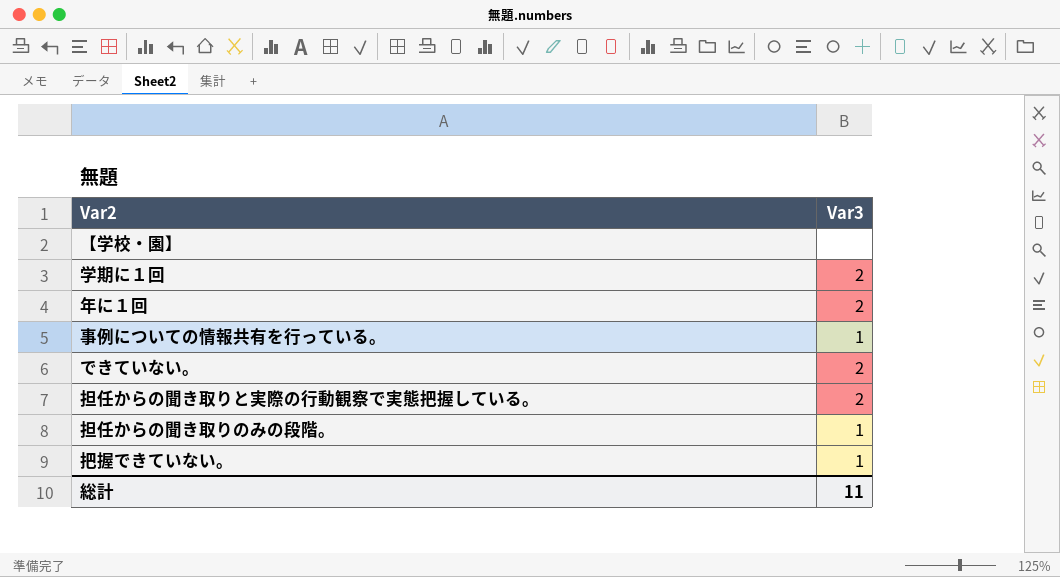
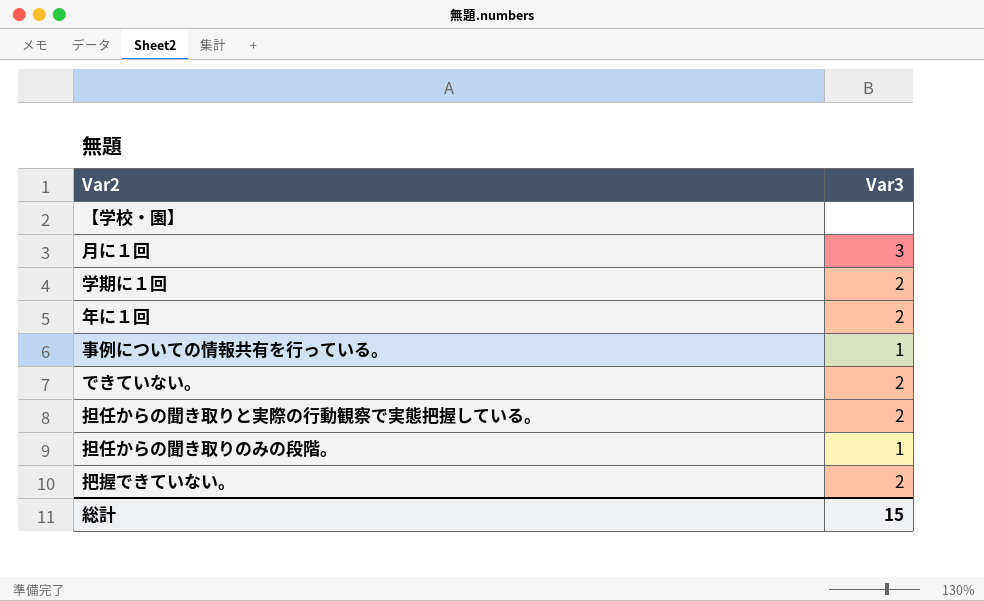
row 月に１回: none -> 3
把握できていない。 | Var3: 1 -> 2
総計 | Var3: 11 -> 15

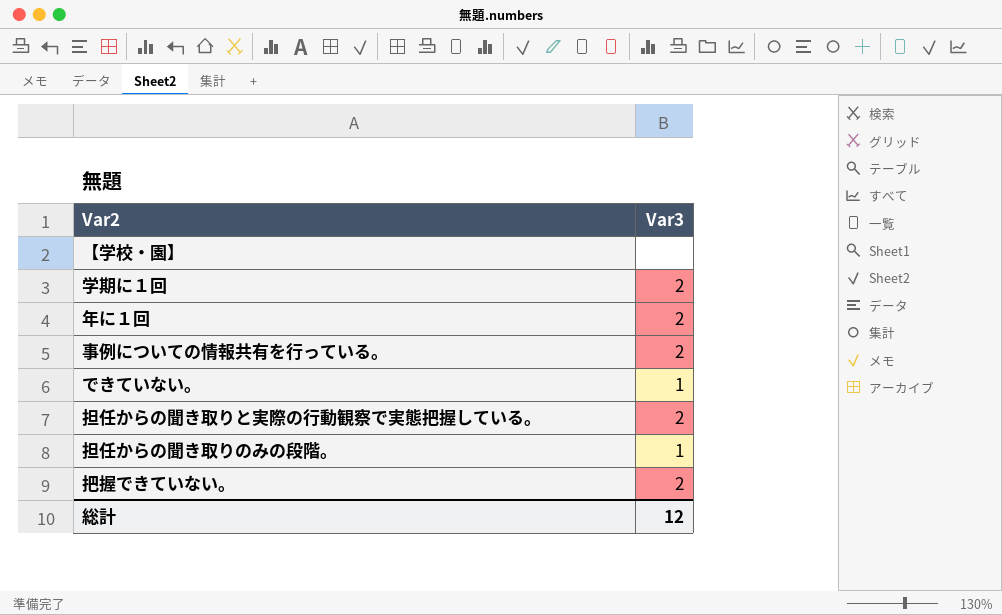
row 月に１回: 3 -> none
事例についての情報共有を行っている。 | Var3: 1 -> 2
できていない。 | Var3: 2 -> 1
総計 | Var3: 15 -> 12

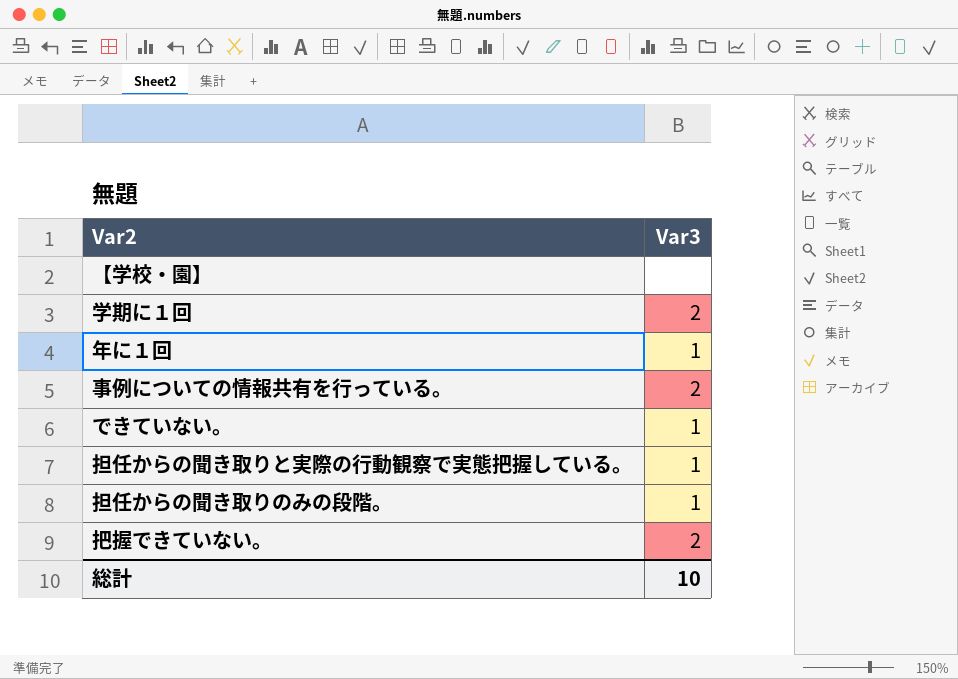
年に１回 | Var3: 2 -> 1
担任からの聞き取りと実際の行動観察で実態把握している。 | Var3: 2 -> 1
総計 | Var3: 12 -> 10

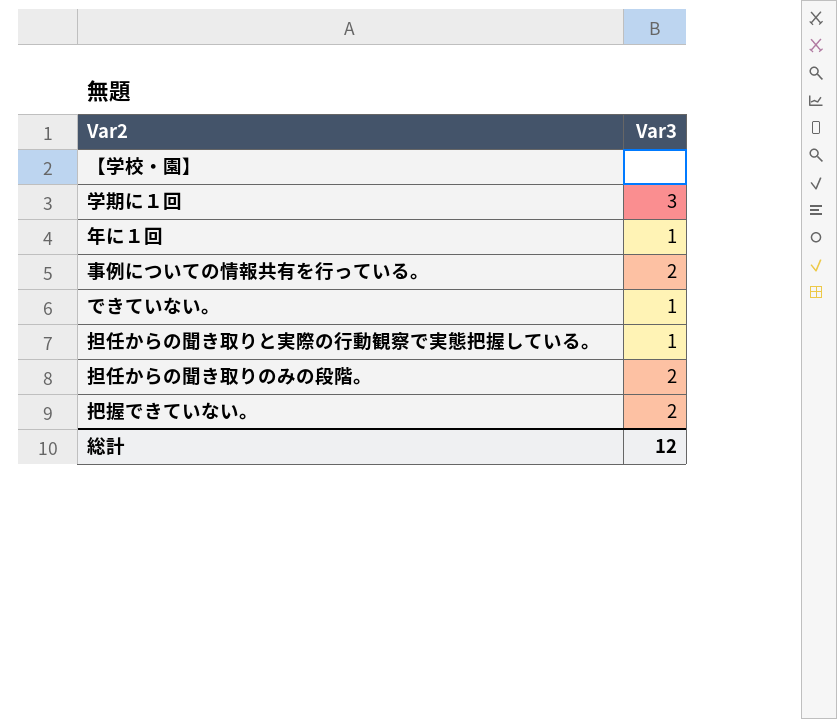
学期に１回 | Var3: 2 -> 3
担任からの聞き取りのみの段階。 | Var3: 1 -> 2
総計 | Var3: 10 -> 12

